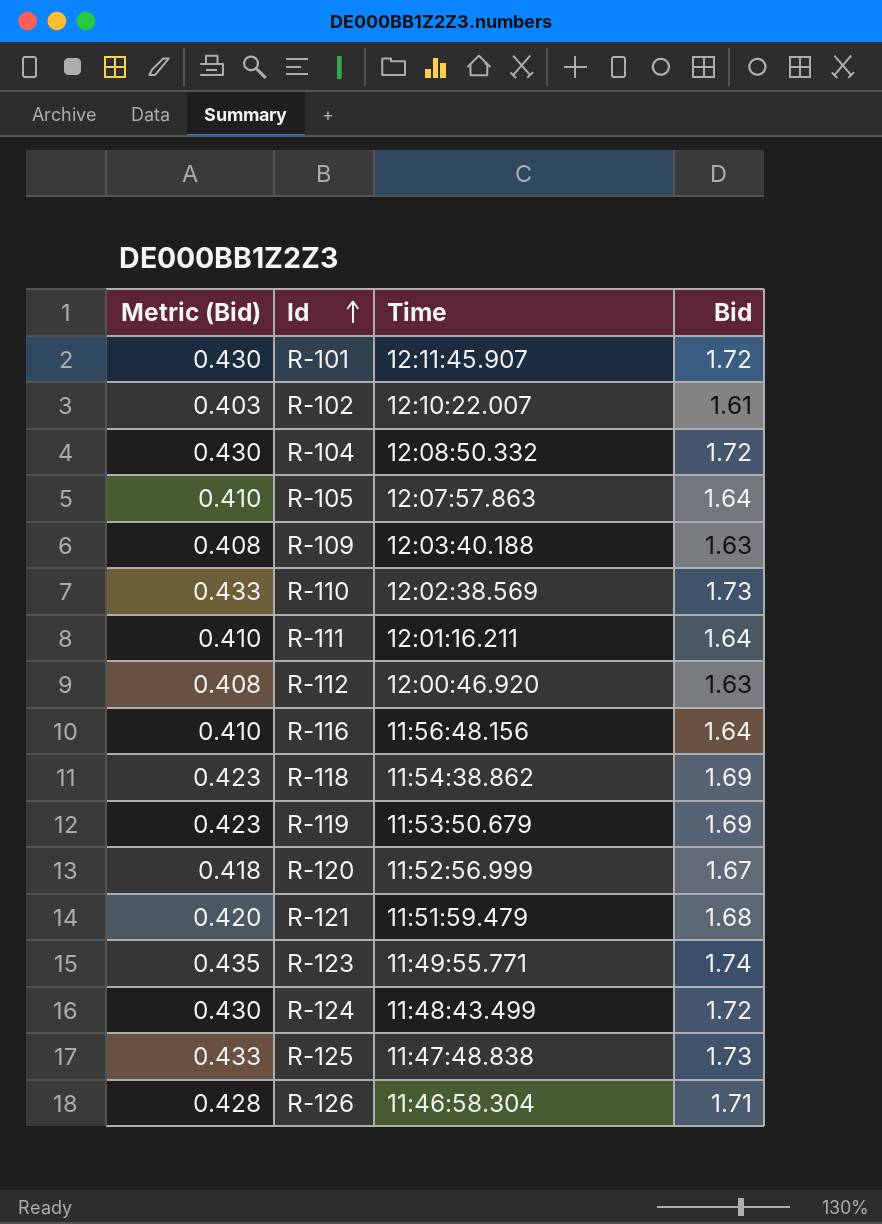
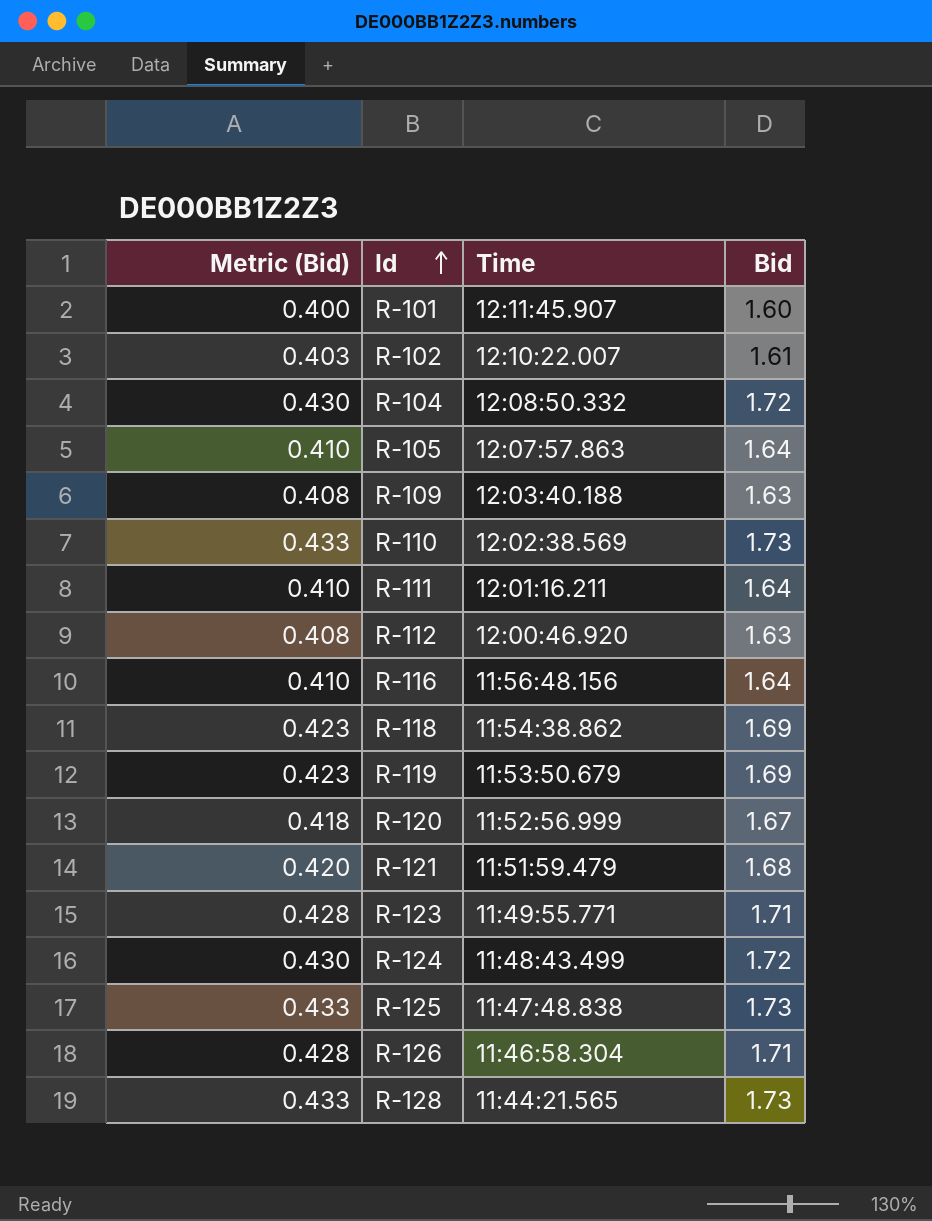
R-101 | Metric (Bid): 0.430 -> 0.400
R-101 | Bid: 1.72 -> 1.60
R-123 | Metric (Bid): 0.435 -> 0.428
R-123 | Bid: 1.74 -> 1.71
row R-128: none -> 0.433 | 11:44:21.565 | 1.73

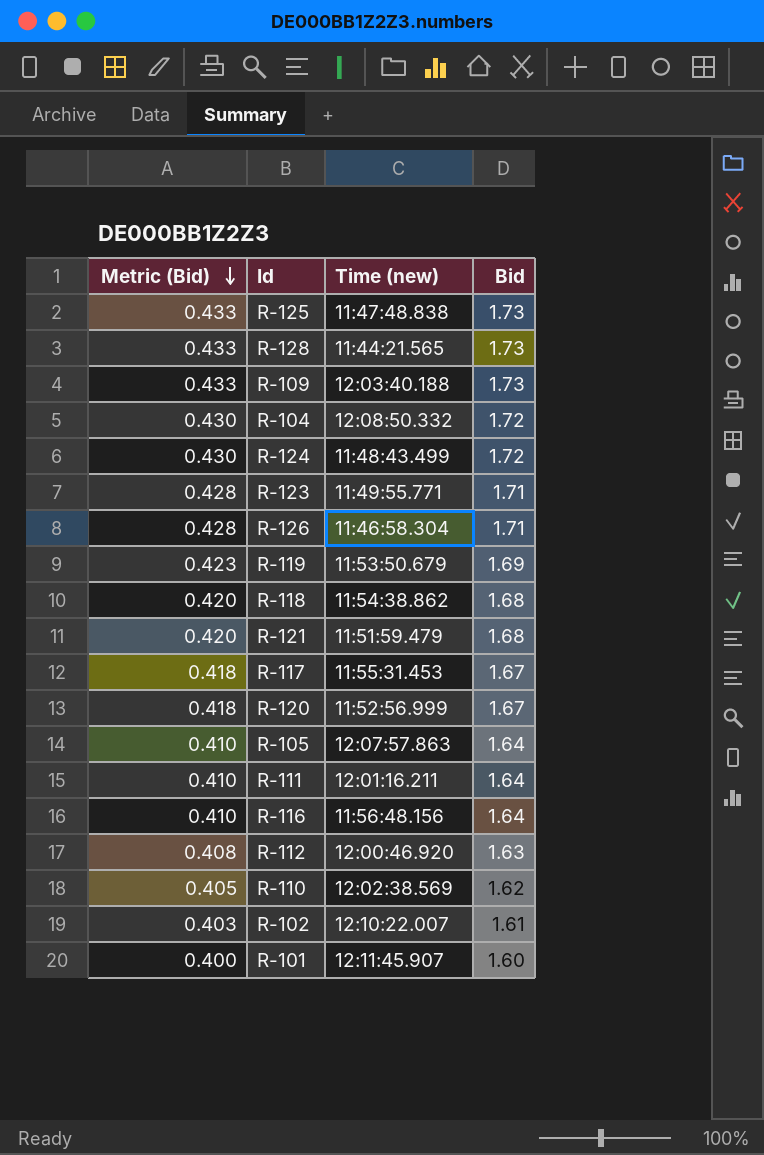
row order: Id ascending -> Metric (Bid) descending
column name: Time -> Time (new)
R-109 | Metric (Bid): 0.408 -> 0.433
R-109 | Bid: 1.63 -> 1.73
R-118 | Metric (Bid): 0.423 -> 0.420
R-118 | Bid: 1.69 -> 1.68
row R-117: none -> 0.418 | 11:55:31.453 | 1.67
R-110 | Metric (Bid): 0.433 -> 0.405
R-110 | Bid: 1.73 -> 1.62

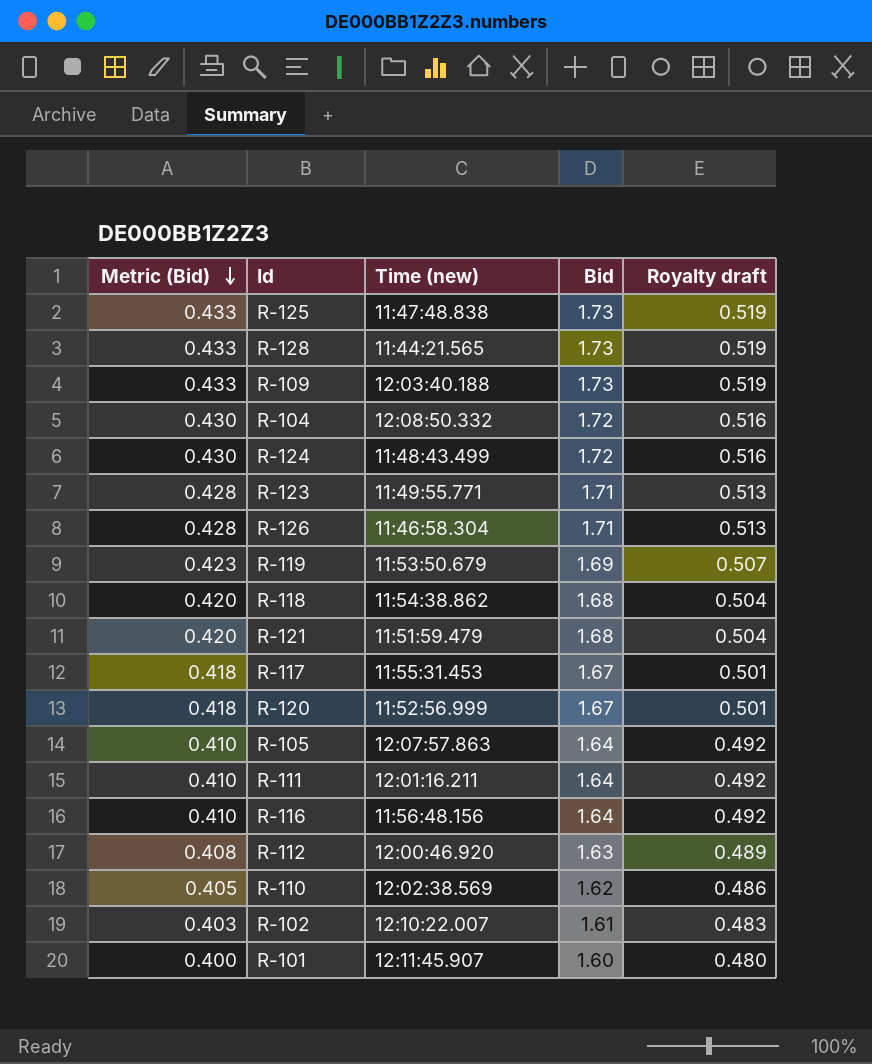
column Royalty draft | formula: none -> [Bid] * 0.3

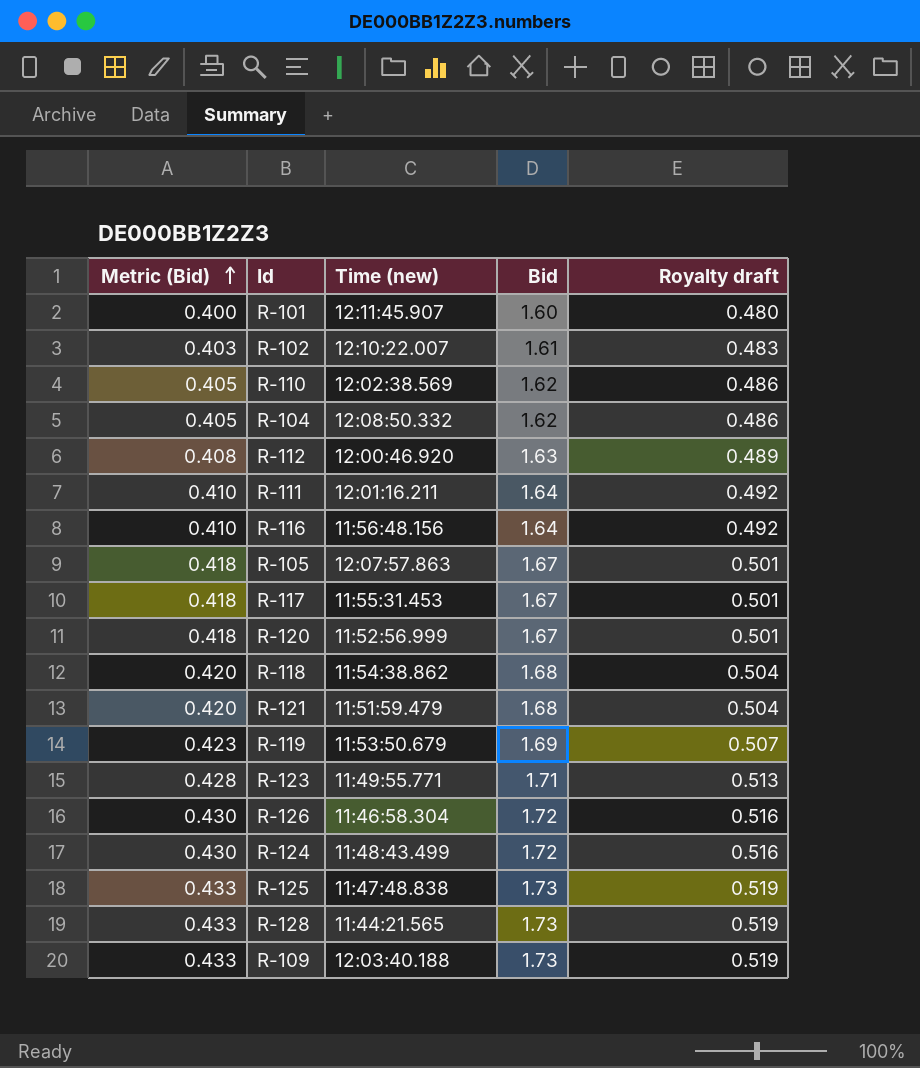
row order: Metric (Bid) descending -> Metric (Bid) ascending
R-104 | Metric (Bid): 0.430 -> 0.405
R-104 | Bid: 1.72 -> 1.62
R-104 | Royalty draft: 0.516 -> 0.486
R-105 | Metric (Bid): 0.410 -> 0.418
R-105 | Bid: 1.64 -> 1.67
R-105 | Royalty draft: 0.492 -> 0.501
R-126 | Metric (Bid): 0.428 -> 0.430
R-126 | Bid: 1.71 -> 1.72
R-126 | Royalty draft: 0.513 -> 0.516

